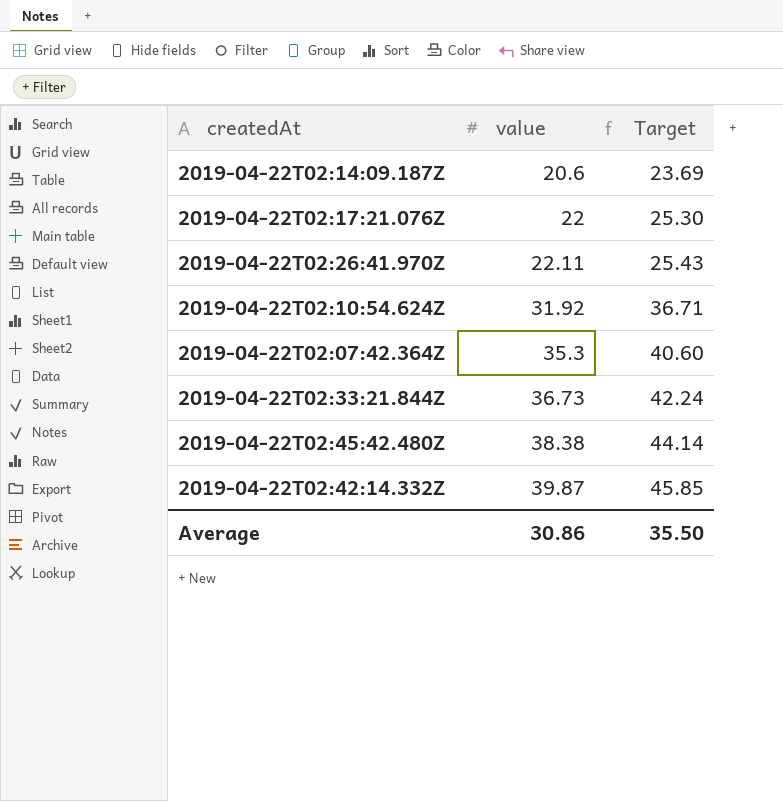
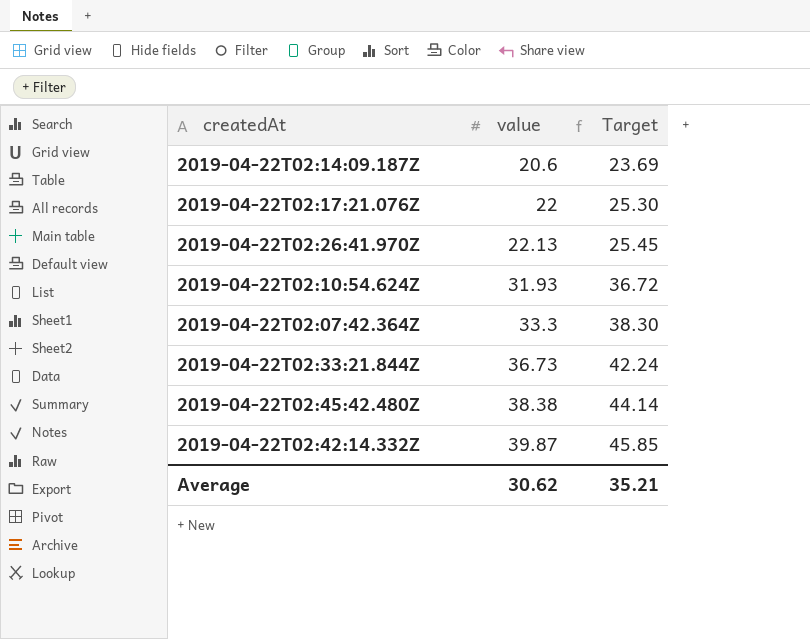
2019-04-22T02:26:41.970Z | value: 22.11 -> 22.13
2019-04-22T02:26:41.970Z | Target: 25.43 -> 25.45
2019-04-22T02:10:54.624Z | value: 31.92 -> 31.93
2019-04-22T02:10:54.624Z | Target: 36.71 -> 36.72
2019-04-22T02:07:42.364Z | value: 35.3 -> 33.3
2019-04-22T02:07:42.364Z | Target: 40.60 -> 38.30
Average | value: 30.86 -> 30.62
Average | Target: 35.50 -> 35.21

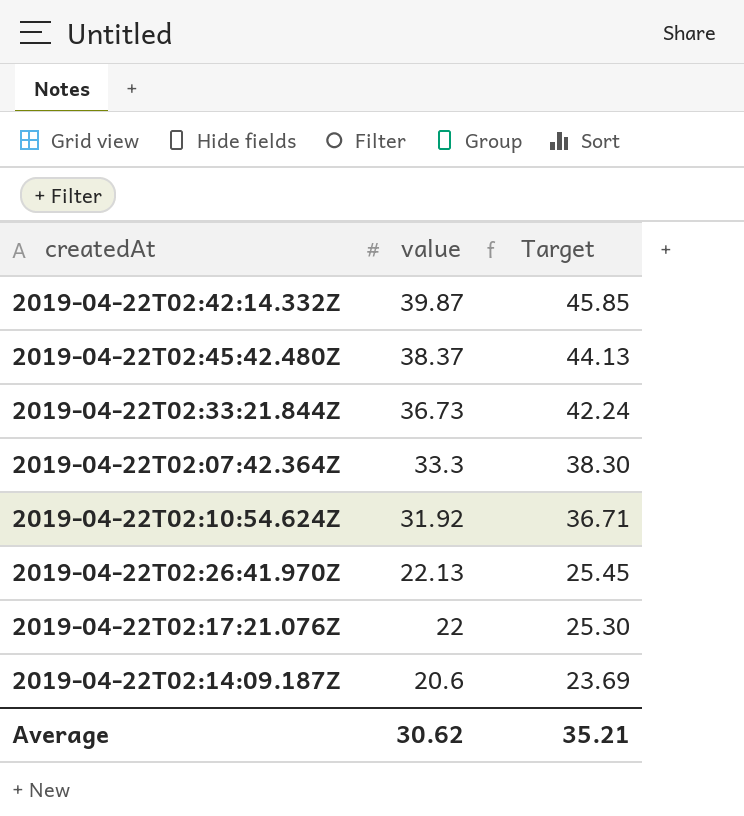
row order: value ascending -> value descending
2019-04-22T02:45:42.480Z | value: 38.38 -> 38.37
2019-04-22T02:45:42.480Z | Target: 44.14 -> 44.13
2019-04-22T02:10:54.624Z | value: 31.93 -> 31.92
2019-04-22T02:10:54.624Z | Target: 36.72 -> 36.71

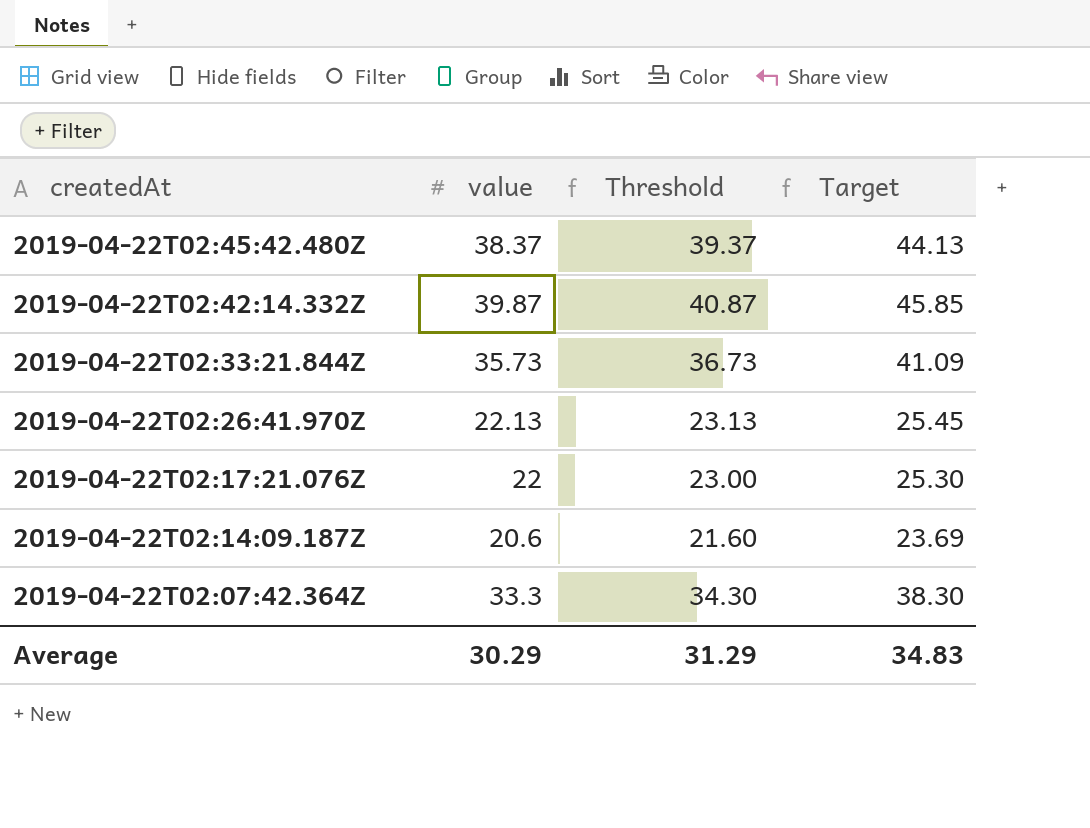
row order: value descending -> createdAt descending
column Threshold | formula: none -> [value] + 1
row 2019-04-22T02:10:54.624Z: 31.92 | 36.71 -> none
2019-04-22T02:33:21.844Z | value: 36.73 -> 35.73
2019-04-22T02:33:21.844Z | Target: 42.24 -> 41.09
Average | value: 30.62 -> 30.29
Average | Target: 35.21 -> 34.83

